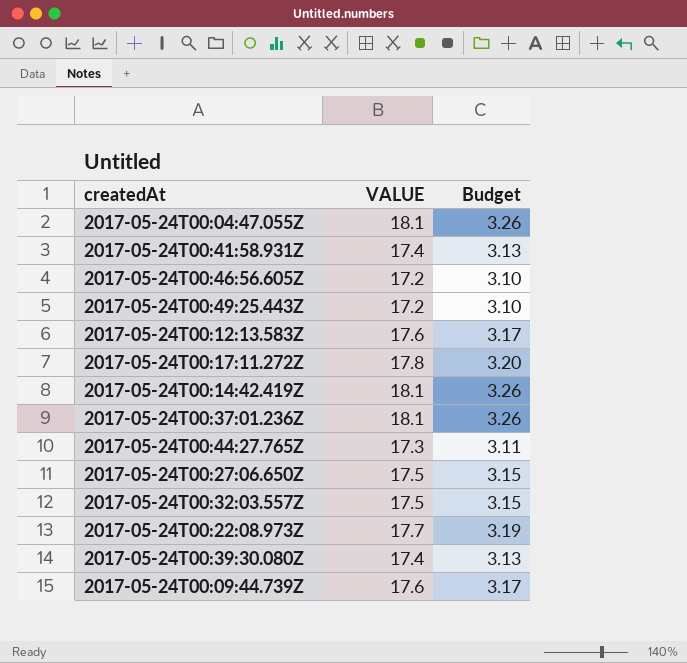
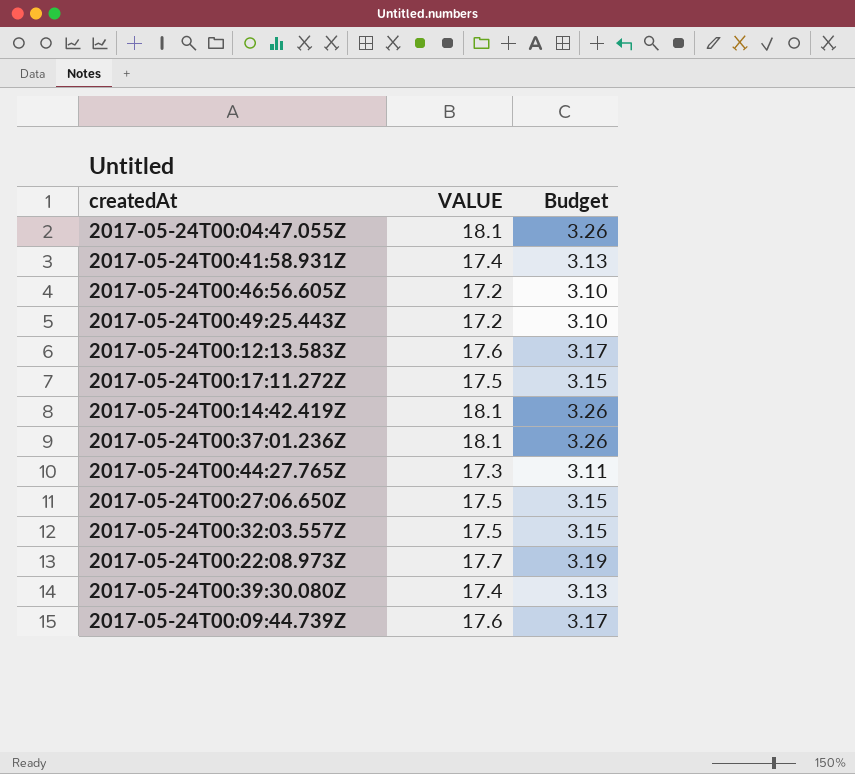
2017-05-24T00:17:11.272Z | VALUE: 17.8 -> 17.5
2017-05-24T00:17:11.272Z | Budget: 3.20 -> 3.15

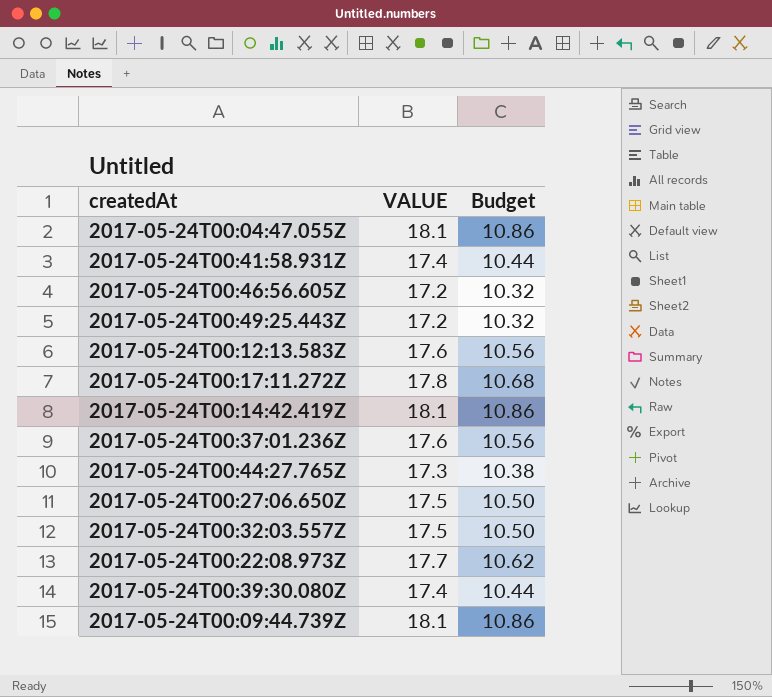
column Budget | formula: [VALUE] * 0.18 -> [VALUE] * 0.6
2017-05-24T00:17:11.272Z | VALUE: 17.5 -> 17.8
2017-05-24T00:37:01.236Z | VALUE: 18.1 -> 17.6
2017-05-24T00:09:44.739Z | VALUE: 17.6 -> 18.1

